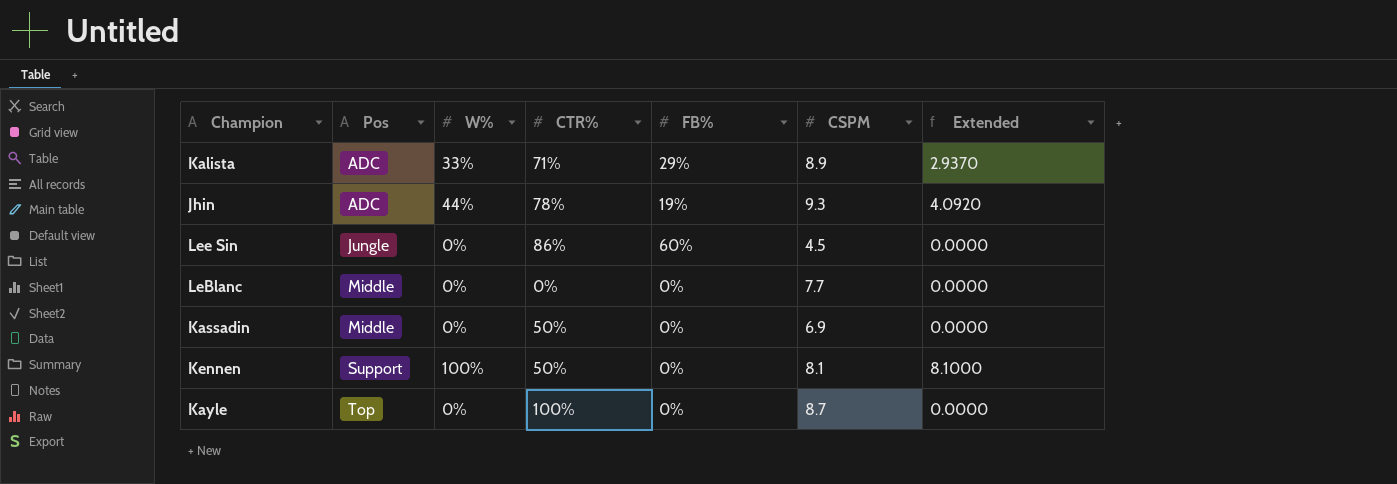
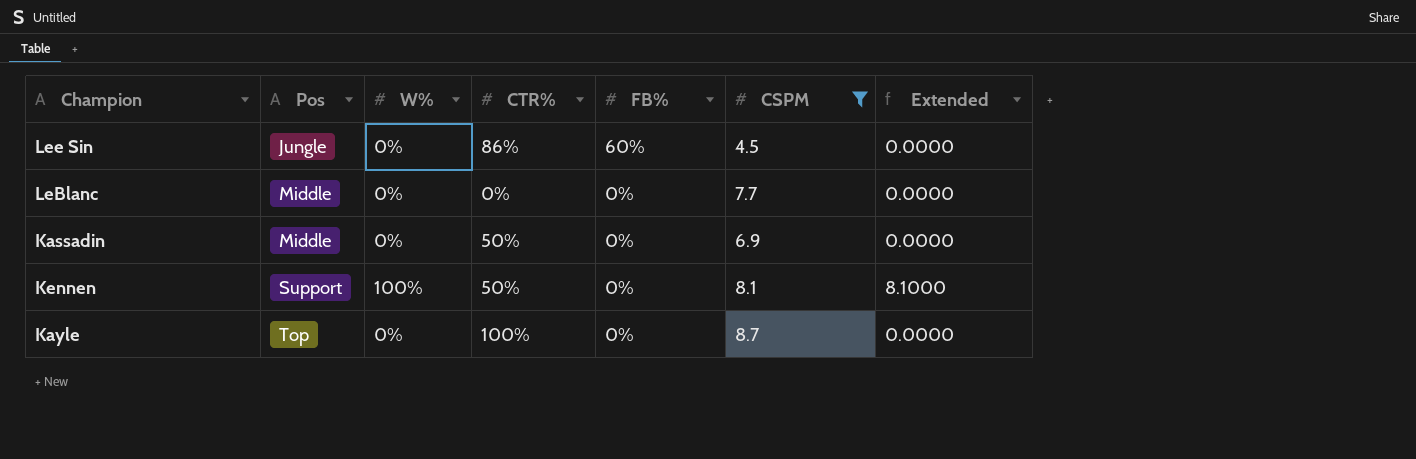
filter: none -> CSPM <= 8.7

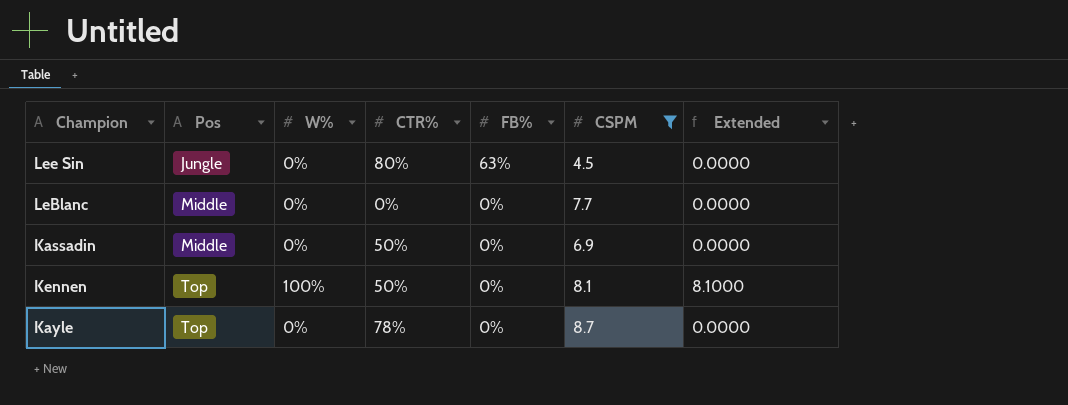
Lee Sin | CTR%: 86% -> 80%
Lee Sin | FB%: 60% -> 63%
Kennen | Pos: Support -> Top
Kayle | CTR%: 100% -> 78%

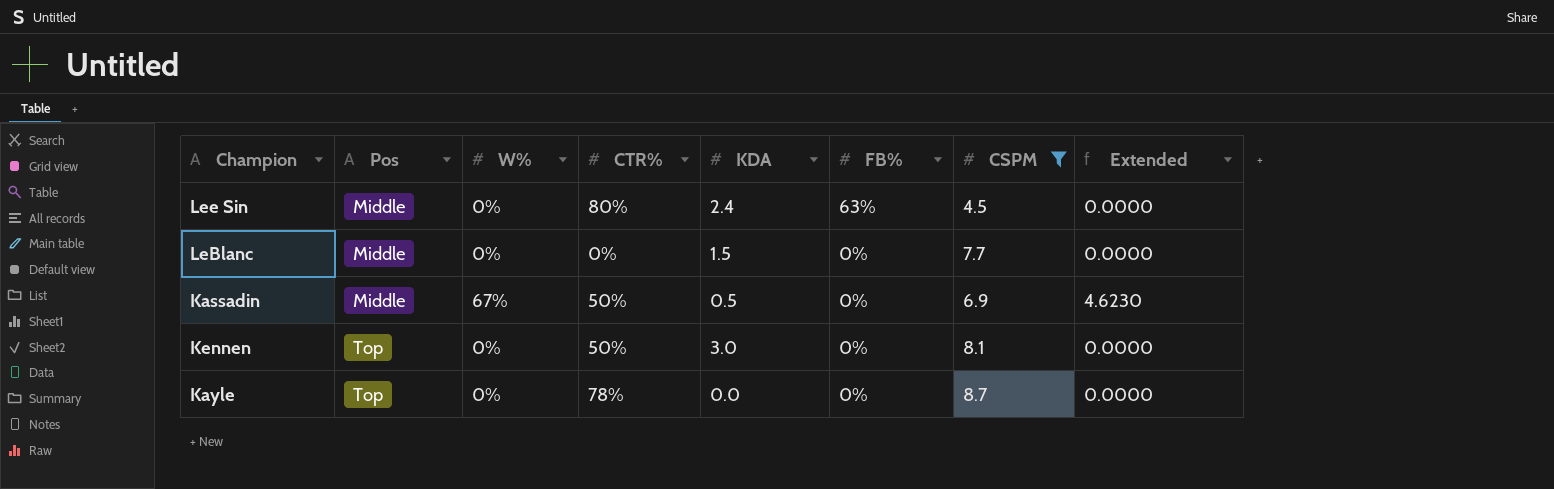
column KDA | position: none -> 5
Lee Sin | Pos: Jungle -> Middle
Kassadin | W%: 0% -> 67%
Kassadin | Extended: 0.0000 -> 4.6230
Kennen | W%: 100% -> 0%
Kennen | Extended: 8.1000 -> 0.0000

